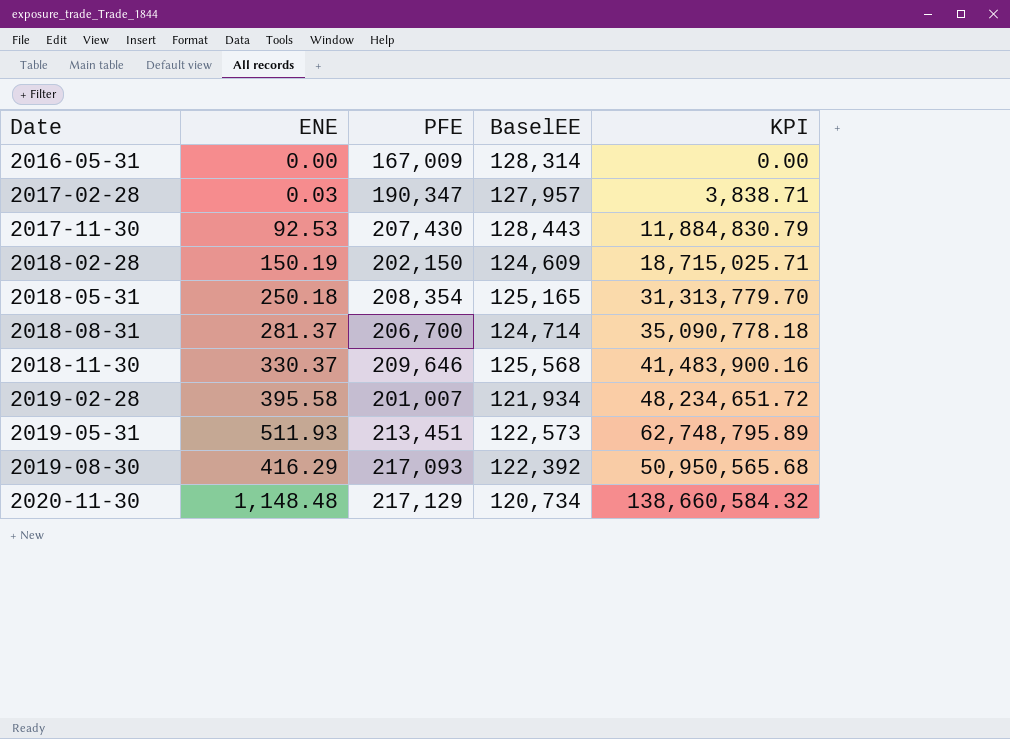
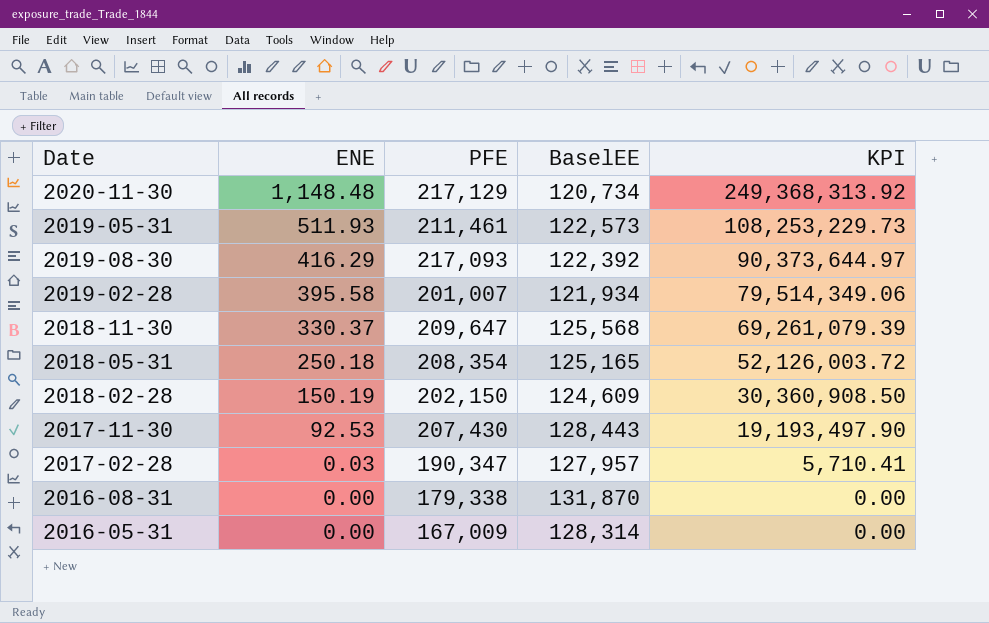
row order: Date ascending -> ENE descending
column KPI | formula: [ENE] * [BaselEE] -> [ENE] * [PFE]
row 2018-08-31: 281.37 | 206,700 | 124,714 | 35,090,778.18 -> none
2019-05-31 | PFE: 213,451 -> 211,461
2018-11-30 | PFE: 209,646 -> 209,647
row 2016-08-31: none -> 0.00 | 179,338 | 131,870 | 0.00

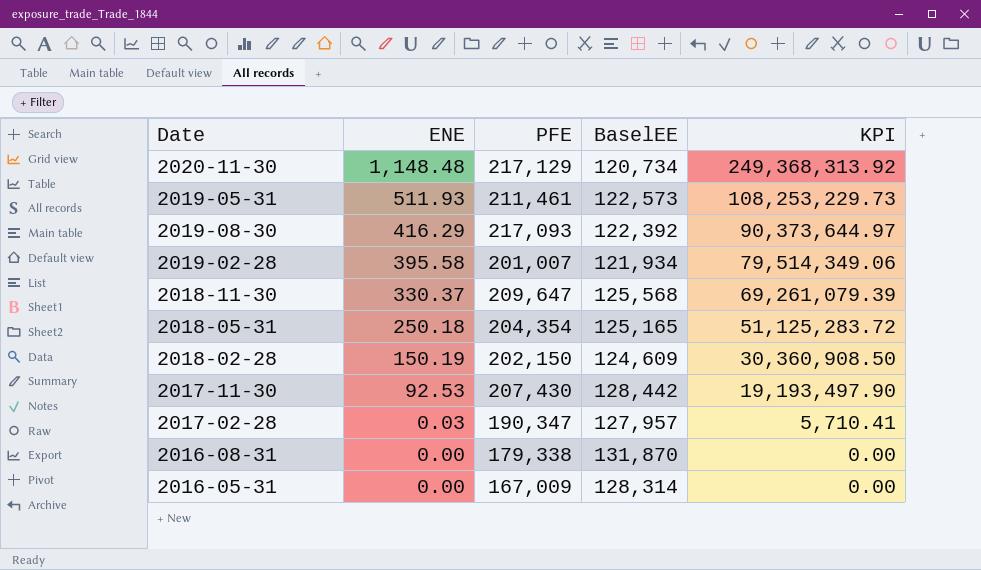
2018-05-31 | PFE: 208,354 -> 204,354
2018-05-31 | KPI: 52,126,003.72 -> 51,125,283.72
2017-11-30 | BaselEE: 128,443 -> 128,442

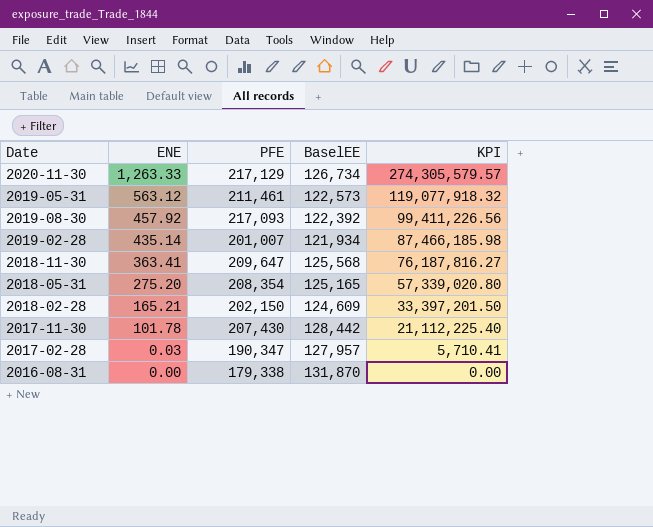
row 2016-05-31: 0.00 | 167,009 | 128,314 | 0.00 -> none
2020-11-30 | ENE: 1,148.48 -> 1,263.33
2020-11-30 | BaselEE: 120,734 -> 126,734
2020-11-30 | KPI: 249,368,313.92 -> 274,305,579.57
2019-05-31 | ENE: 511.93 -> 563.12
2019-05-31 | KPI: 108,253,229.73 -> 119,077,918.32
2019-08-30 | ENE: 416.29 -> 457.92
2019-08-30 | KPI: 90,373,644.97 -> 99,411,226.56
2019-02-28 | ENE: 395.58 -> 435.14
2019-02-28 | KPI: 79,514,349.06 -> 87,466,185.98
2018-11-30 | ENE: 330.37 -> 363.41
2018-11-30 | KPI: 69,261,079.39 -> 76,187,816.27
2018-05-31 | ENE: 250.18 -> 275.20
2018-05-31 | PFE: 204,354 -> 208,354
2018-05-31 | KPI: 51,125,283.72 -> 57,339,020.80
2018-02-28 | ENE: 150.19 -> 165.21
2018-02-28 | KPI: 30,360,908.50 -> 33,397,201.50
2017-11-30 | ENE: 92.53 -> 101.78
2017-11-30 | KPI: 19,193,497.90 -> 21,112,225.40

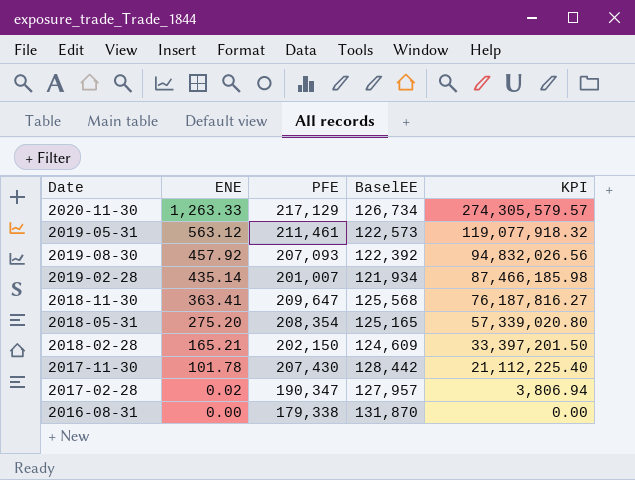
2019-08-30 | PFE: 217,093 -> 207,093
2019-08-30 | KPI: 99,411,226.56 -> 94,832,026.56
2017-02-28 | ENE: 0.03 -> 0.02
2017-02-28 | KPI: 5,710.41 -> 3,806.94

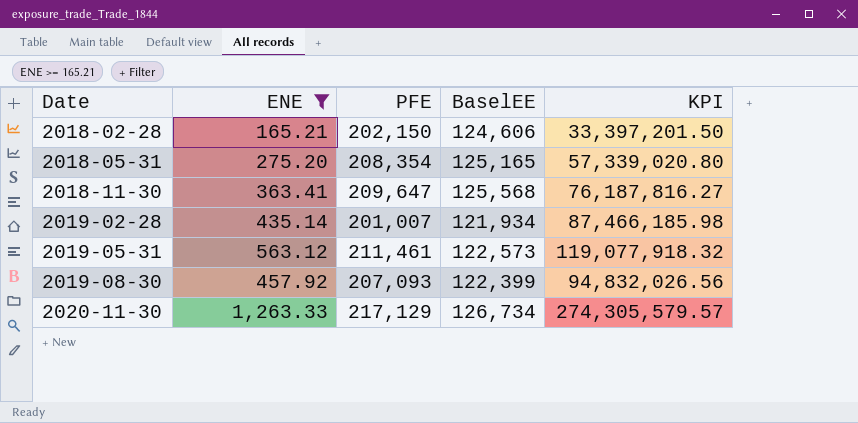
filter: none -> ENE >= 165.21
row order: ENE descending -> Date ascending
2018-02-28 | BaselEE: 124,609 -> 124,606
2019-08-30 | BaselEE: 122,392 -> 122,399

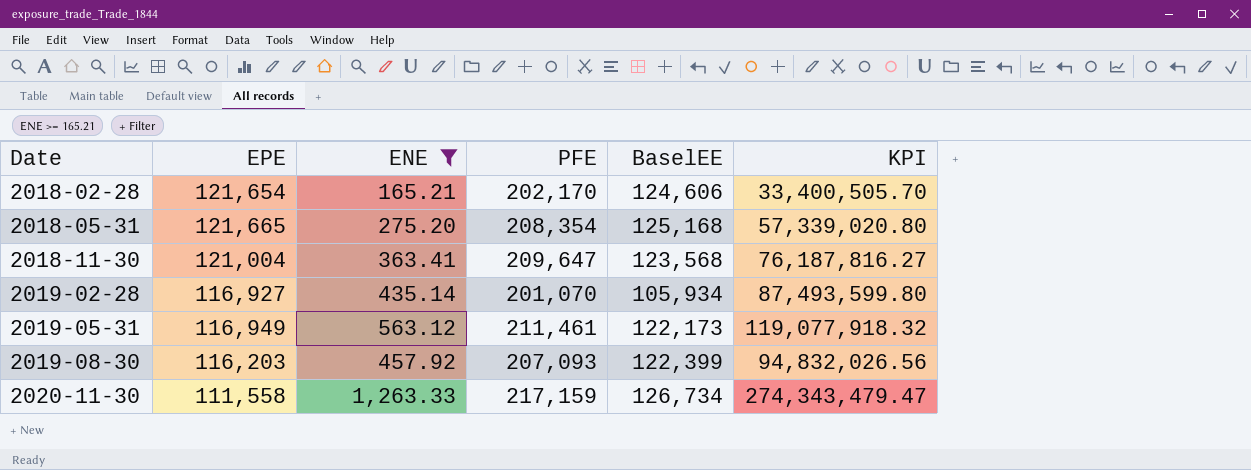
column EPE | position: none -> 2
2018-02-28 | PFE: 202,150 -> 202,170
2018-02-28 | KPI: 33,397,201.50 -> 33,400,505.70
2018-05-31 | BaselEE: 125,165 -> 125,168
2018-11-30 | BaselEE: 125,568 -> 123,568
2019-02-28 | PFE: 201,007 -> 201,070
2019-02-28 | BaselEE: 121,934 -> 105,934
2019-02-28 | KPI: 87,466,185.98 -> 87,493,599.80
2019-05-31 | BaselEE: 122,573 -> 122,173
2020-11-30 | PFE: 217,129 -> 217,159
2020-11-30 | KPI: 274,305,579.57 -> 274,343,479.47

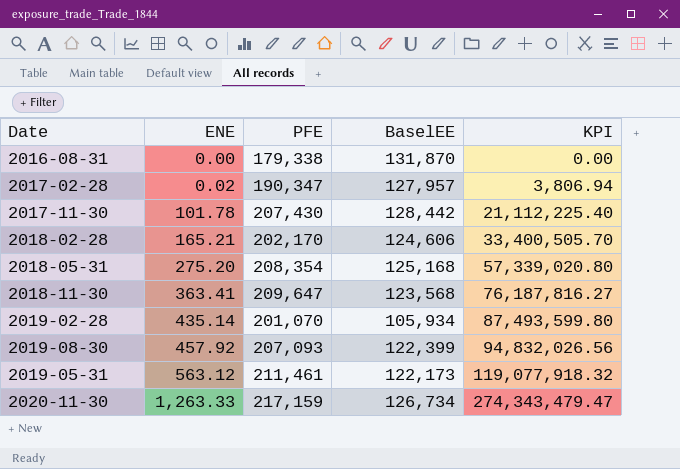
filter: ENE >= 165.21 -> none
row order: Date ascending -> ENE ascending
column EPE | position: 2 -> none

